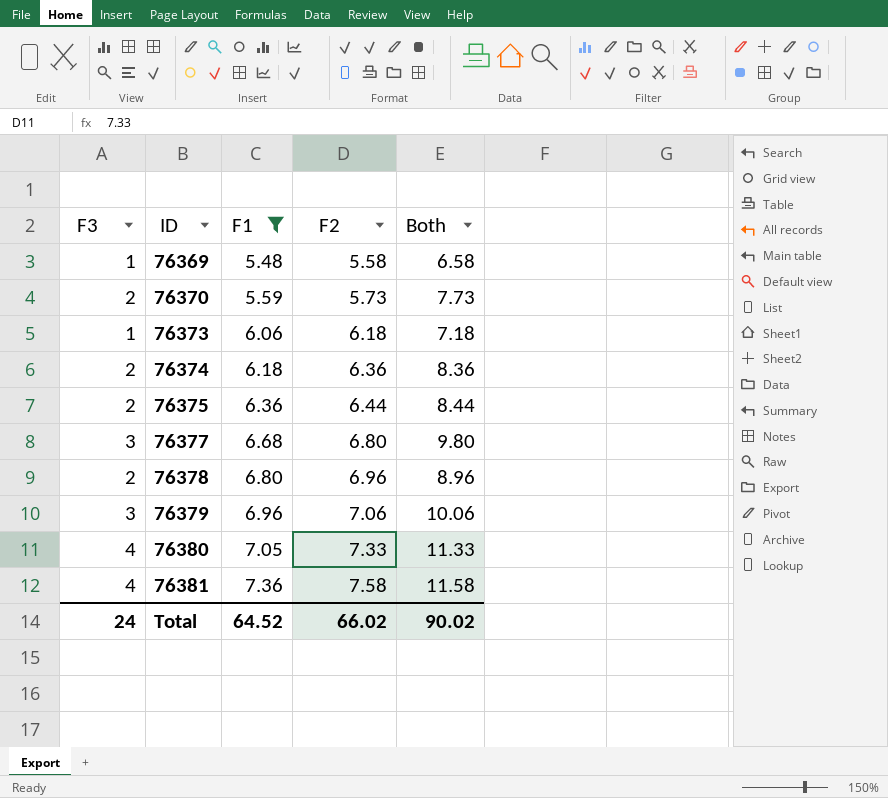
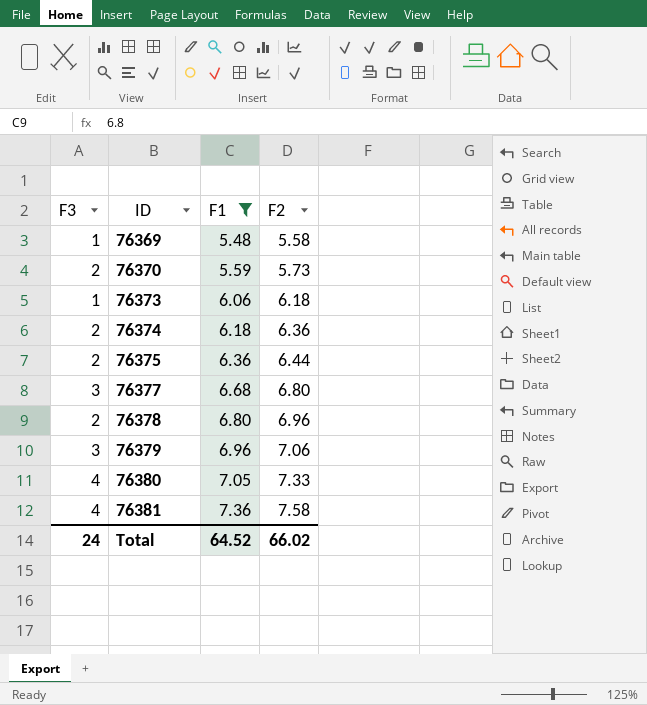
column Both | formula: [F3] + [F2] -> none

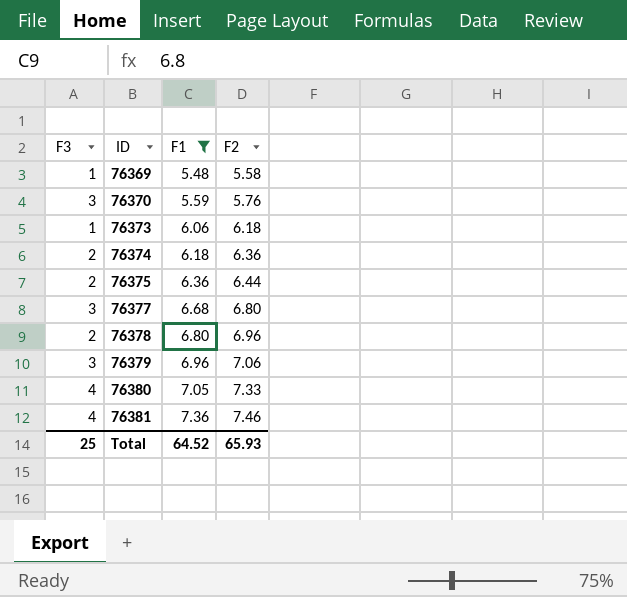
76370 | F3: 2 -> 3
76370 | F2: 5.73 -> 5.76
76381 | F2: 7.58 -> 7.46
Total | F3: 24 -> 25
Total | F2: 66.02 -> 65.93

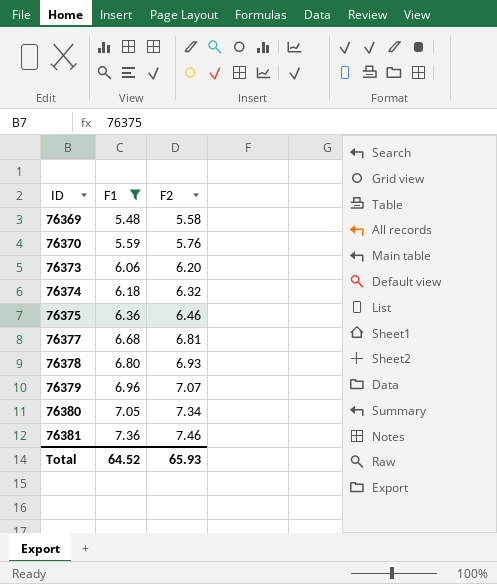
column F3 | position: 1 -> none
76373 | F2: 6.18 -> 6.20
76374 | F2: 6.36 -> 6.32
76375 | F2: 6.44 -> 6.46
76377 | F2: 6.80 -> 6.81
76378 | F2: 6.96 -> 6.93
76379 | F2: 7.06 -> 7.07
76380 | F2: 7.33 -> 7.34

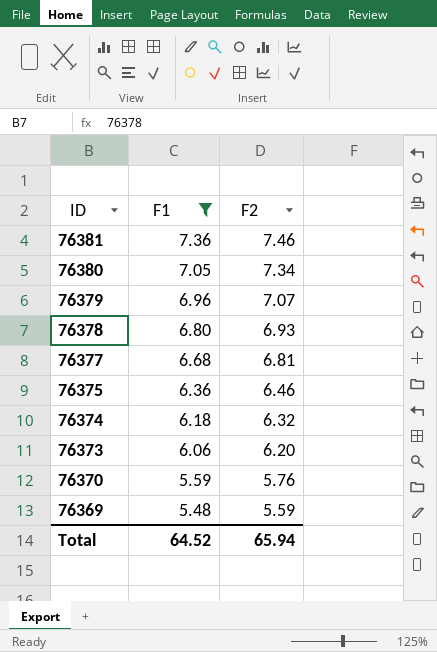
row order: ID ascending -> ID descending
76369 | F2: 5.58 -> 5.59
Total | F2: 65.93 -> 65.94

